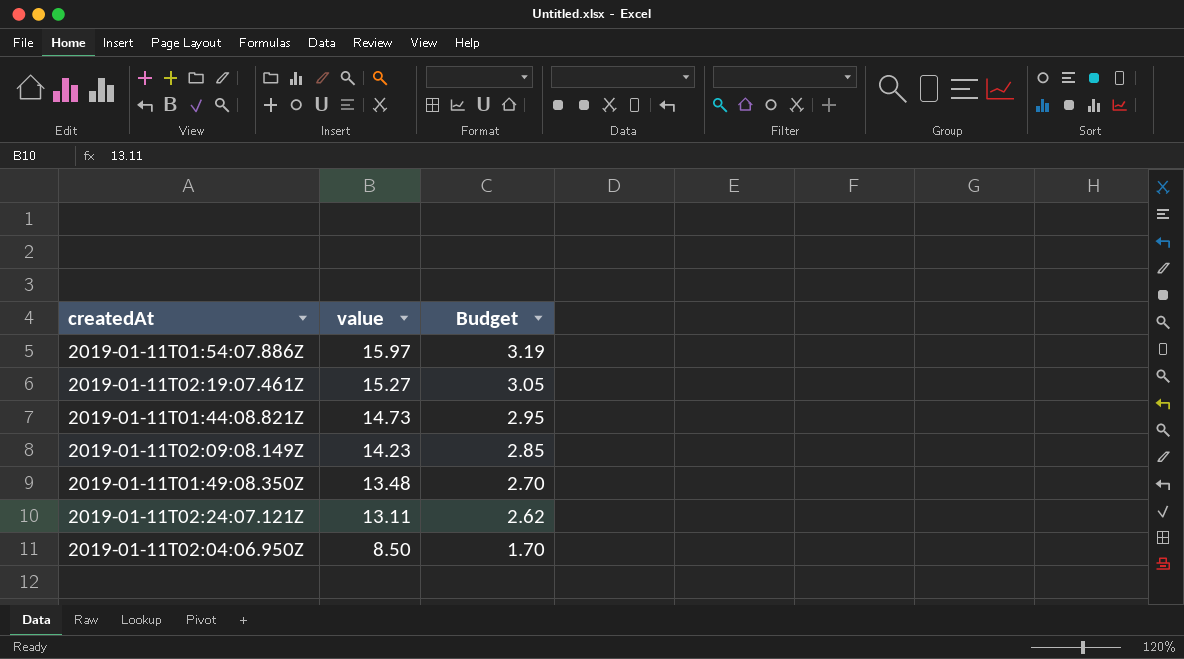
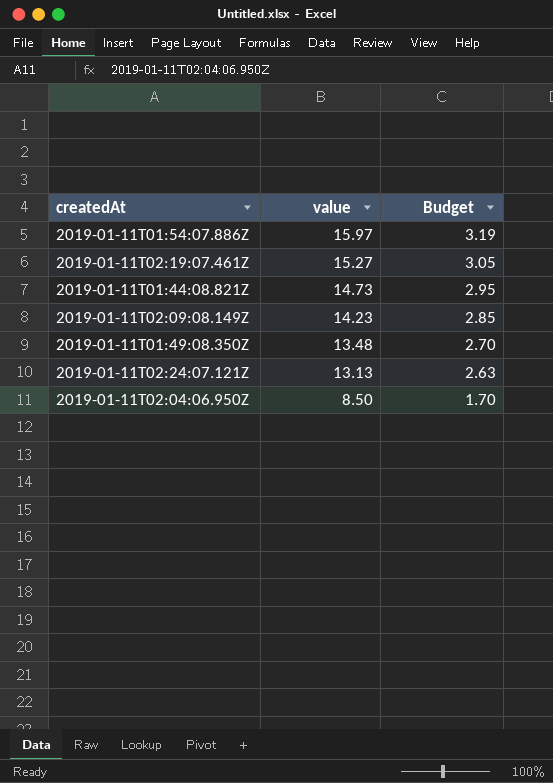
2019-01-11T02:24:07.121Z | value: 13.11 -> 13.13
2019-01-11T02:24:07.121Z | Budget: 2.62 -> 2.63

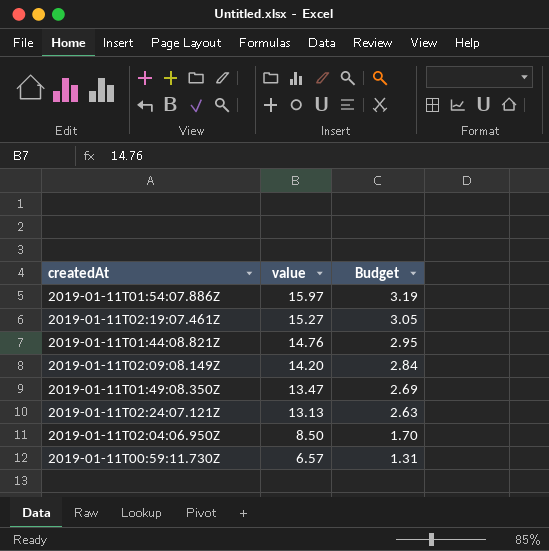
2019-01-11T01:44:08.821Z | value: 14.73 -> 14.76
2019-01-11T02:09:08.149Z | value: 14.23 -> 14.20
2019-01-11T02:09:08.149Z | Budget: 2.85 -> 2.84
2019-01-11T01:49:08.350Z | value: 13.48 -> 13.47
2019-01-11T01:49:08.350Z | Budget: 2.70 -> 2.69
row 2019-01-11T00:59:11.730Z: none -> 6.57 | 1.31

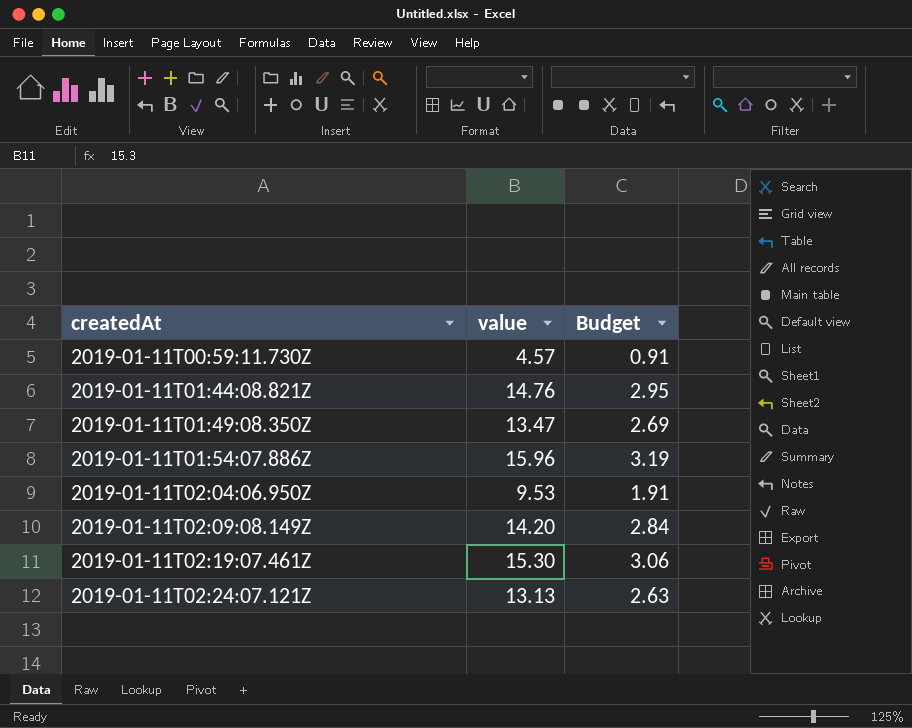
row order: value descending -> createdAt ascending
2019-01-11T00:59:11.730Z | value: 6.57 -> 4.57
2019-01-11T00:59:11.730Z | Budget: 1.31 -> 0.91
2019-01-11T01:54:07.886Z | value: 15.97 -> 15.96
2019-01-11T02:04:06.950Z | value: 8.50 -> 9.53
2019-01-11T02:04:06.950Z | Budget: 1.70 -> 1.91
2019-01-11T02:19:07.461Z | value: 15.27 -> 15.30
2019-01-11T02:19:07.461Z | Budget: 3.05 -> 3.06

